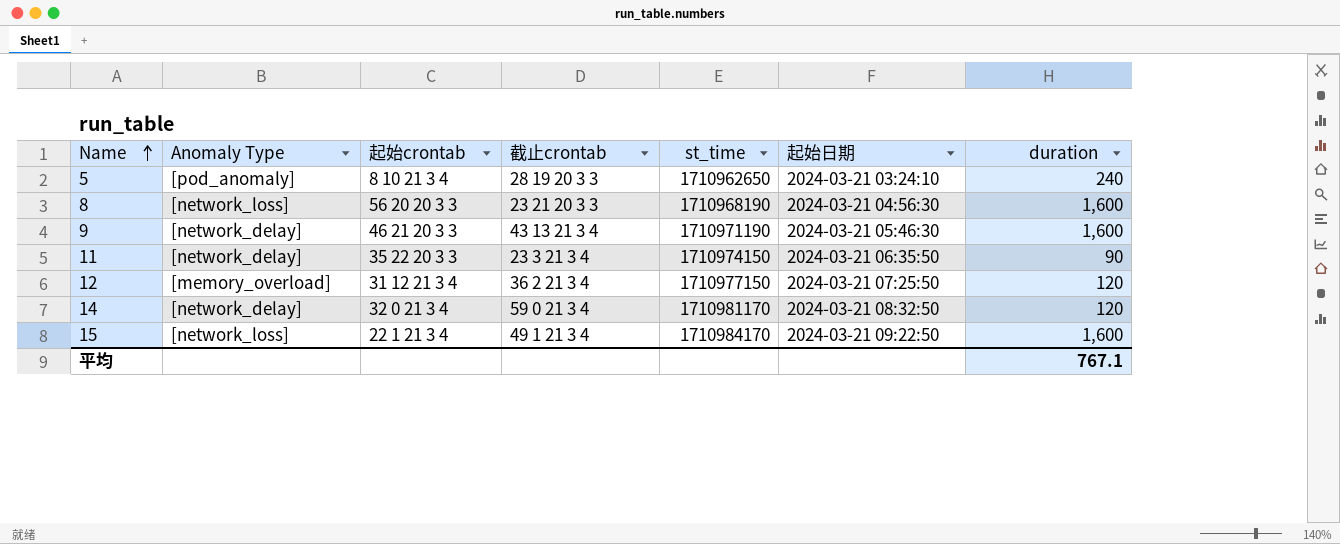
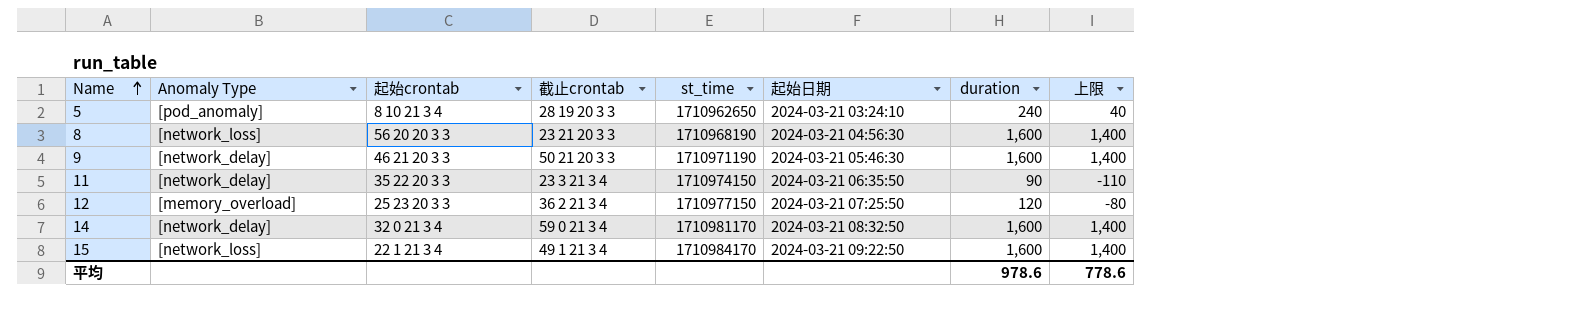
column 上限 | formula: none -> [duration] - 200
9 | 截止crontab: 43 13 21 3 4 -> 50 21 20 3 3
12 | 起始crontab: 31 12 21 3 4 -> 25 23 20 3 3
14 | duration: 120 -> 1,600
平均 | duration: 767.1 -> 978.6

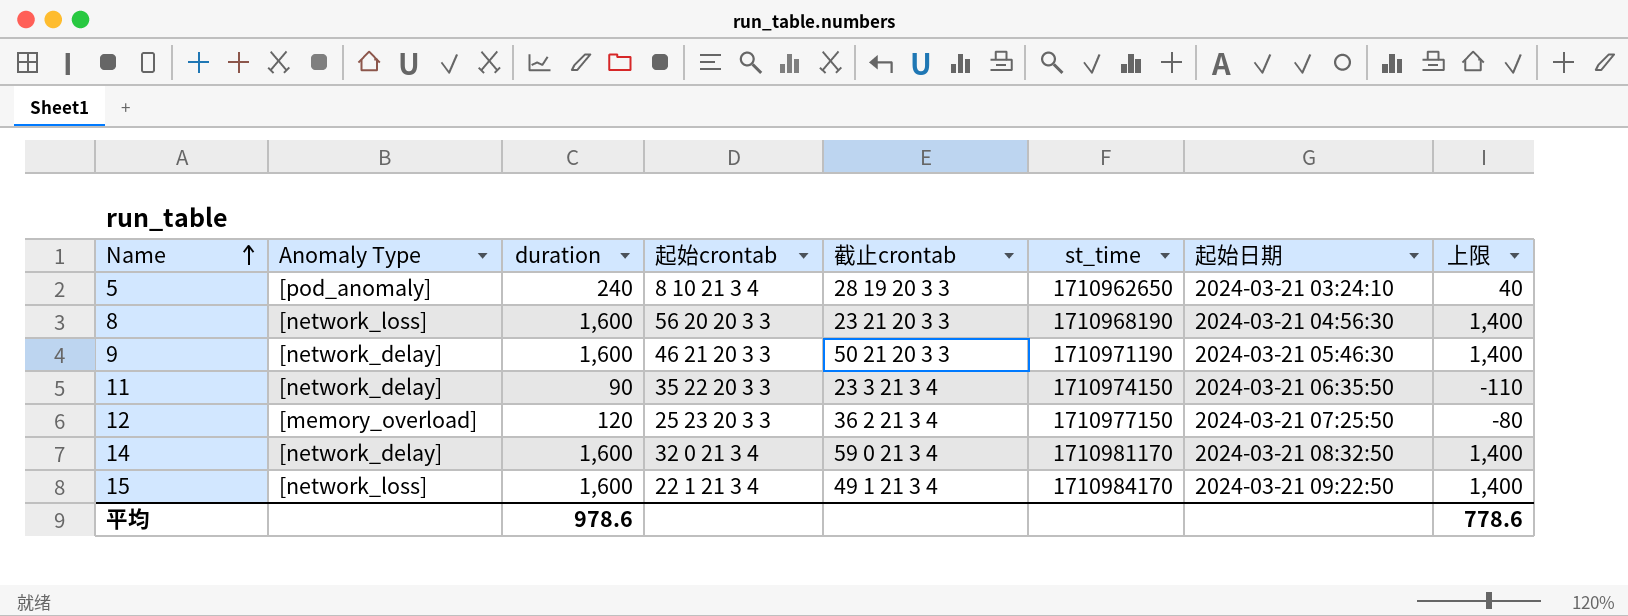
column duration | position: 7 -> 3

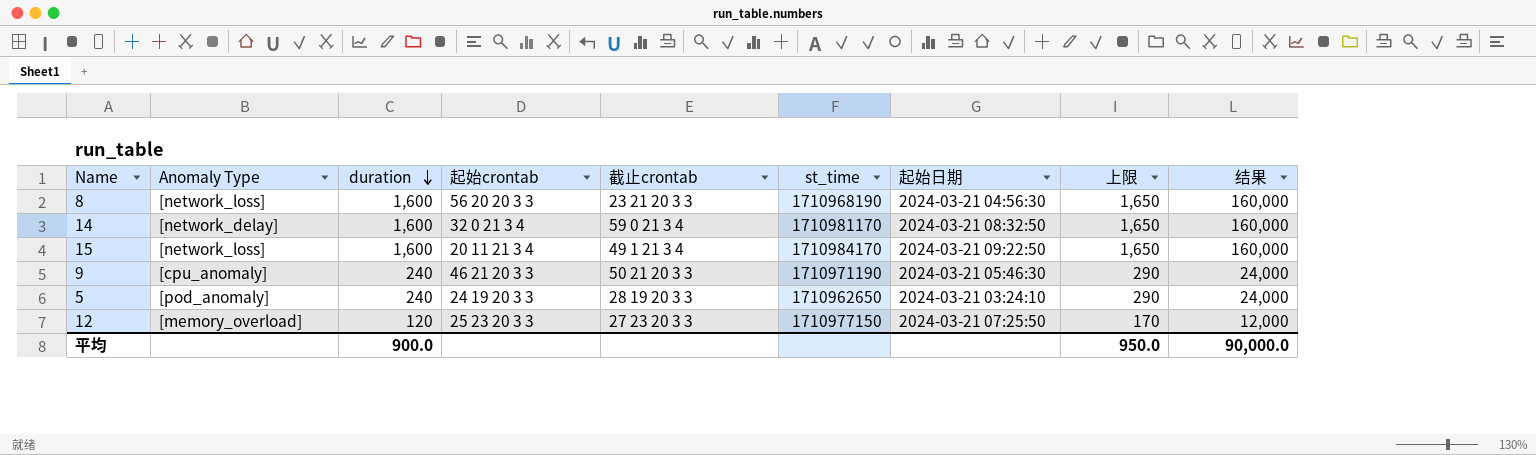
row order: Name ascending -> duration descending
column 上限 | formula: [duration] - 200 -> [duration] + 50
column 结果 | formula: none -> [duration] * 100
row 11: [network_delay] | 90 | 35 22 20 3 3 | 23 3 21 3 4 | 1710974150 | 2024-03-21 06:35:50 | -110 -> none
15 | 起始crontab: 22 1 21 3 4 -> 20 11 21 3 4
9 | Anomaly Type: [network_delay] -> [cpu_anomaly]
9 | duration: 1,600 -> 240
5 | 起始crontab: 8 10 21 3 4 -> 24 19 20 3 3
12 | 截止crontab: 36 2 21 3 4 -> 27 23 20 3 3
平均 | duration: 978.6 -> 900.0
平均 | 上限: 778.6 -> 950.0

